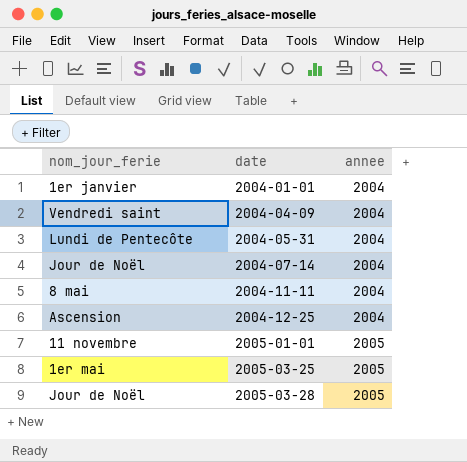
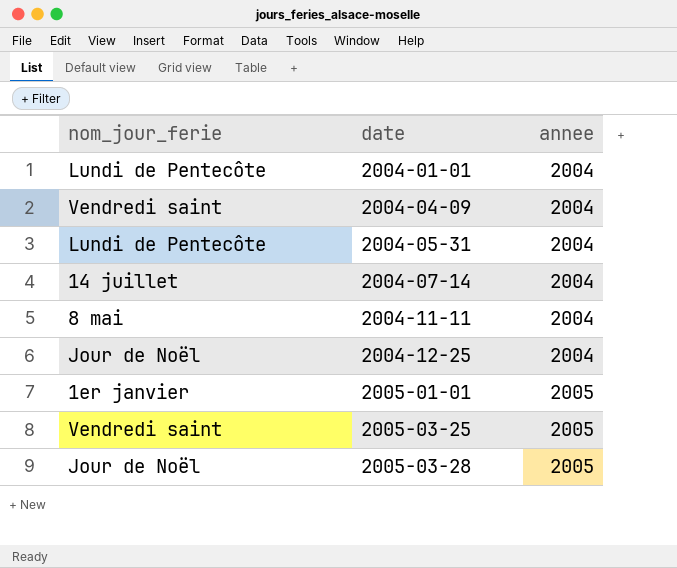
2004-01-01 | nom_jour_ferie: 1er janvier -> Lundi de Pentecôte
2004-07-14 | nom_jour_ferie: Jour de Noël -> 14 juillet
2004-12-25 | nom_jour_ferie: Ascension -> Jour de Noël
2005-01-01 | nom_jour_ferie: 11 novembre -> 1er janvier
2005-03-25 | nom_jour_ferie: 1er mai -> Vendredi saint

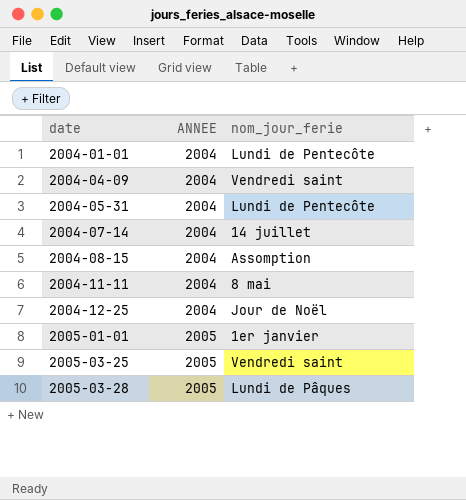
column name: annee -> ANNEE
column nom_jour_ferie | position: 1 -> 3
row 2004-08-15: none -> 2004 | Assomption
2005-03-28 | nom_jour_ferie: Jour de Noël -> Lundi de Pâques

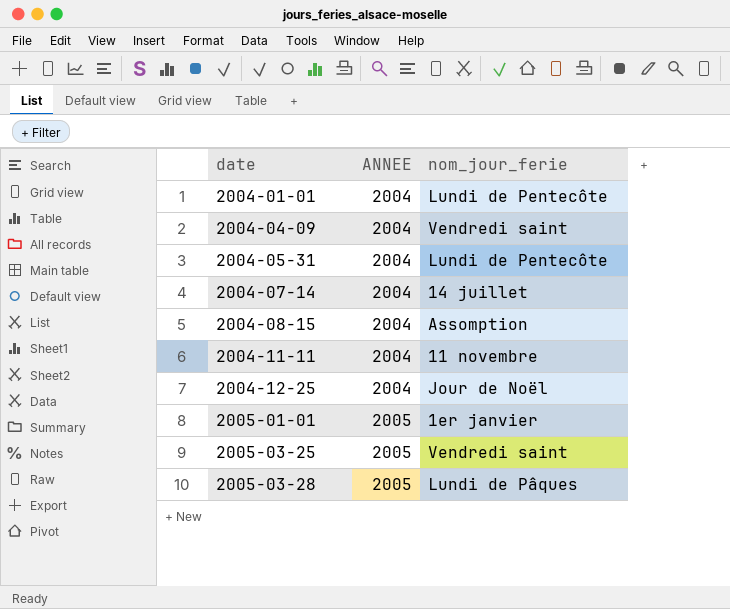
2004-11-11 | nom_jour_ferie: 8 mai -> 11 novembre

